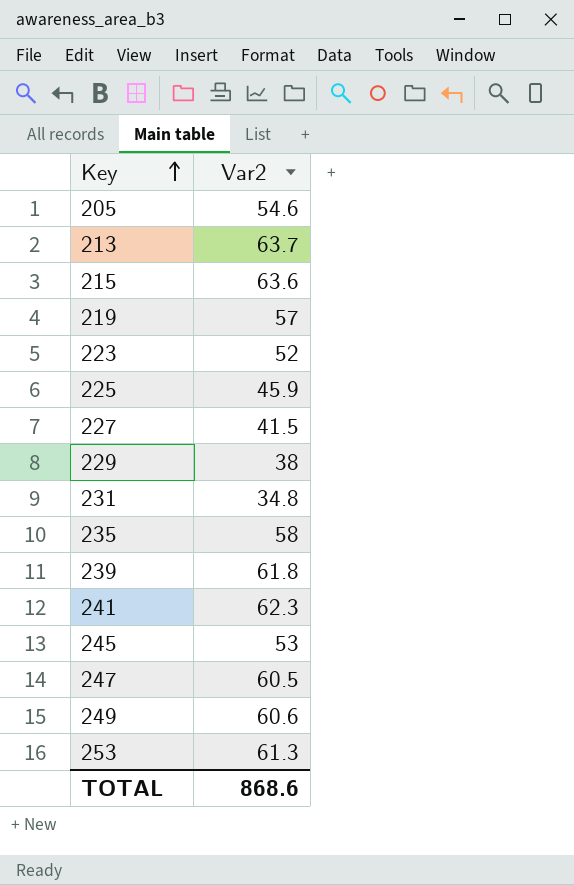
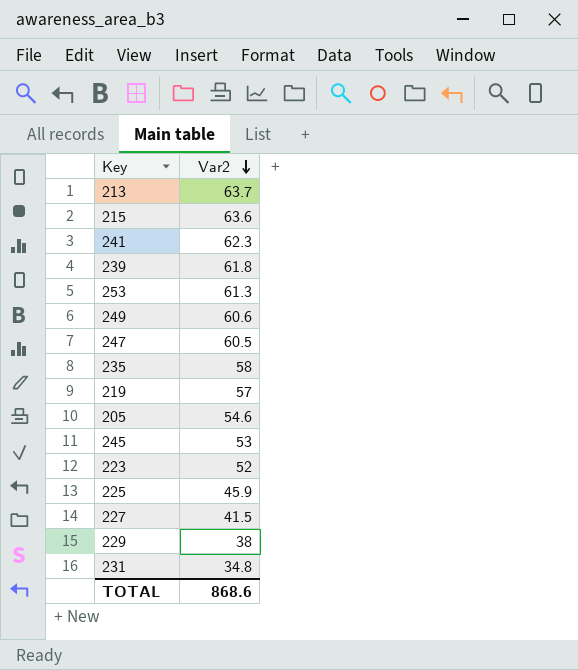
row order: Key ascending -> Var2 descending

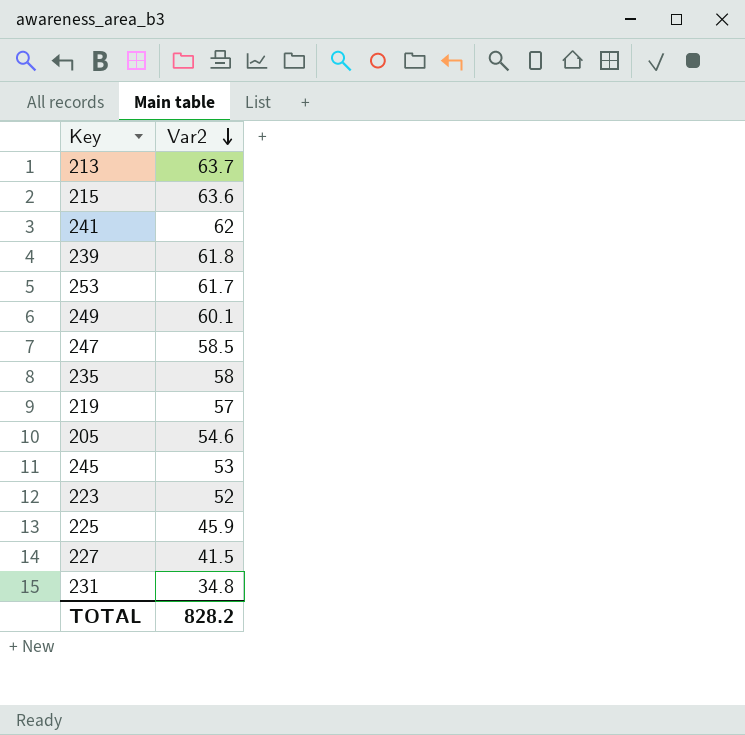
row 229: 38 -> none
241 | Var2: 62.3 -> 62
253 | Var2: 61.3 -> 61.7
249 | Var2: 60.6 -> 60.1
247 | Var2: 60.5 -> 58.5
TOTAL | Var2: 868.6 -> 828.2

